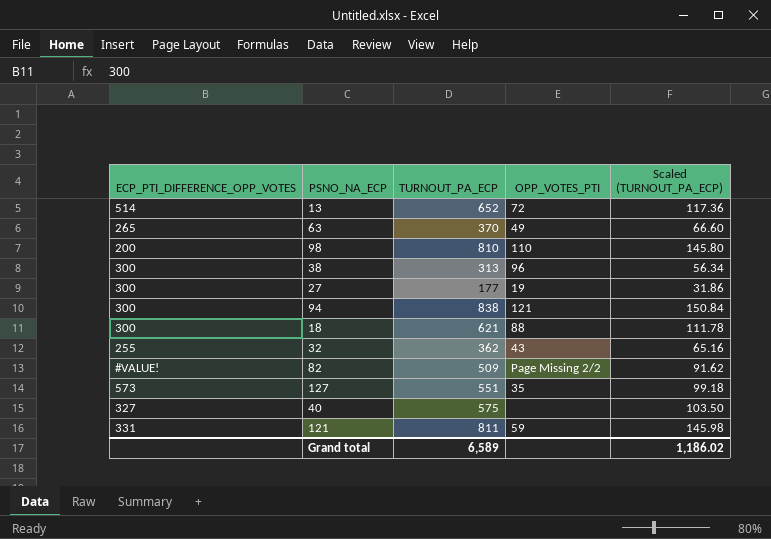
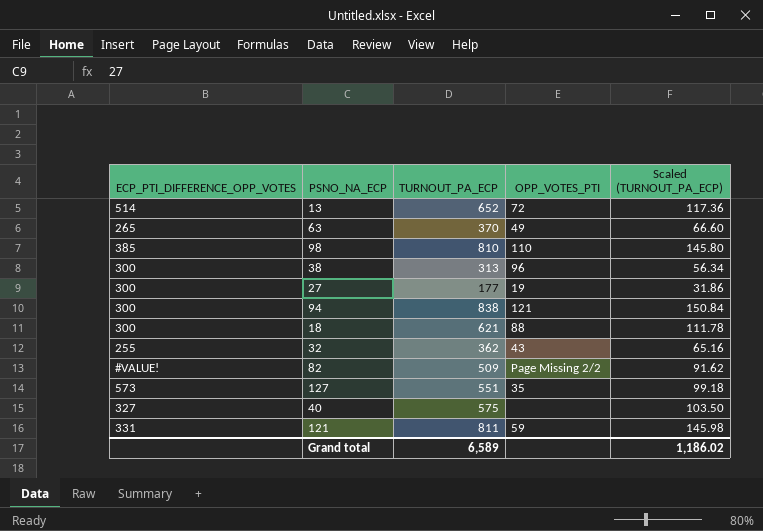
98 | ECP_PTI_DIFFERENCE_OPP_VOTES: 200 -> 385

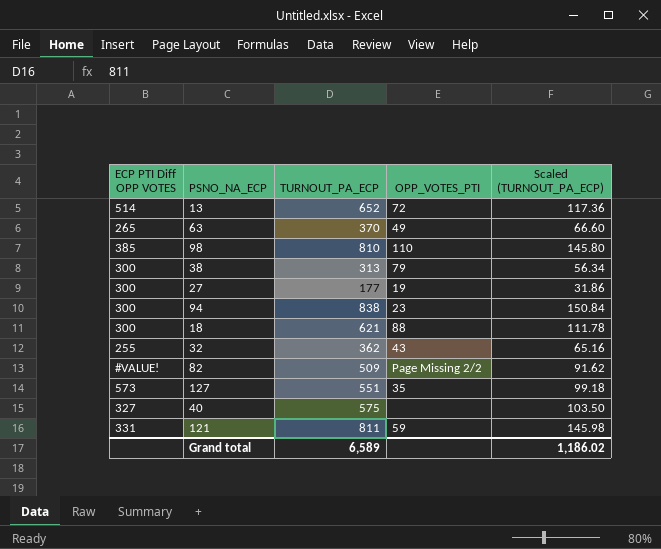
column name: ECP_PTI_DIFFERENCE_OPP_VOTES -> ECP PTI Diff OPP VOTES
38 | OPP_VOTES_PTI: 96 -> 79
94 | OPP_VOTES_PTI: 121 -> 23

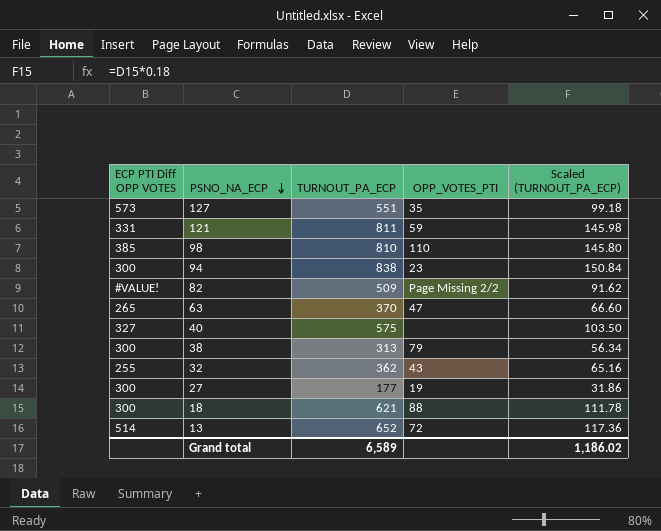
row order: none -> PSNO_NA_ECP descending
63 | OPP_VOTES_PTI: 49 -> 47

